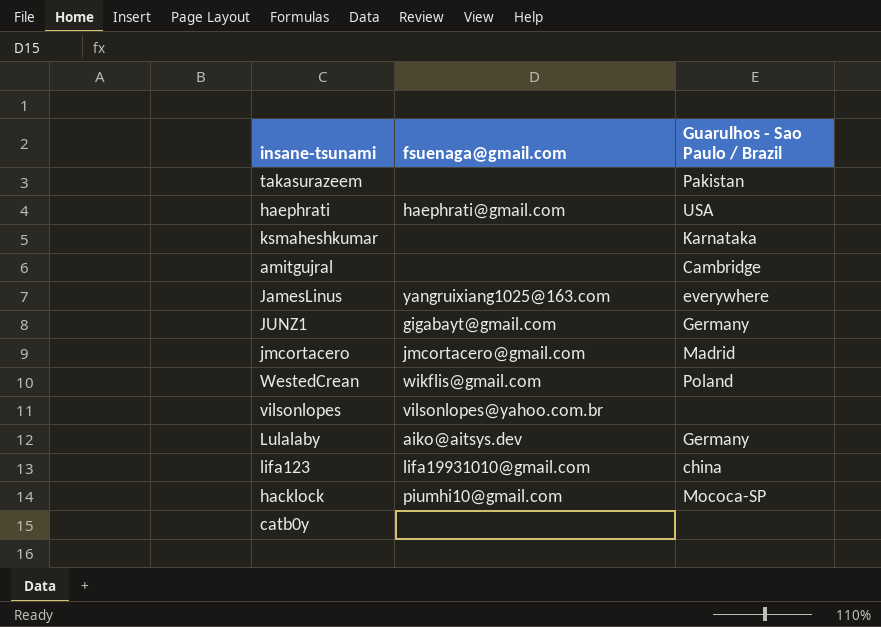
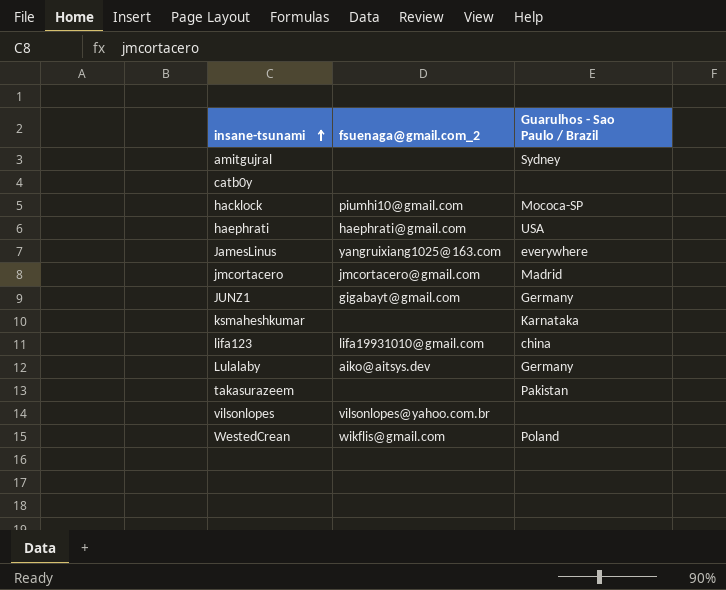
row order: none -> insane-tsunami ascending
column name: fsuenaga@gmail.com -> fsuenaga@gmail.com_2
amitgujral | Guarulhos - Sao Paulo / Brazil: Cambridge -> Sydney

